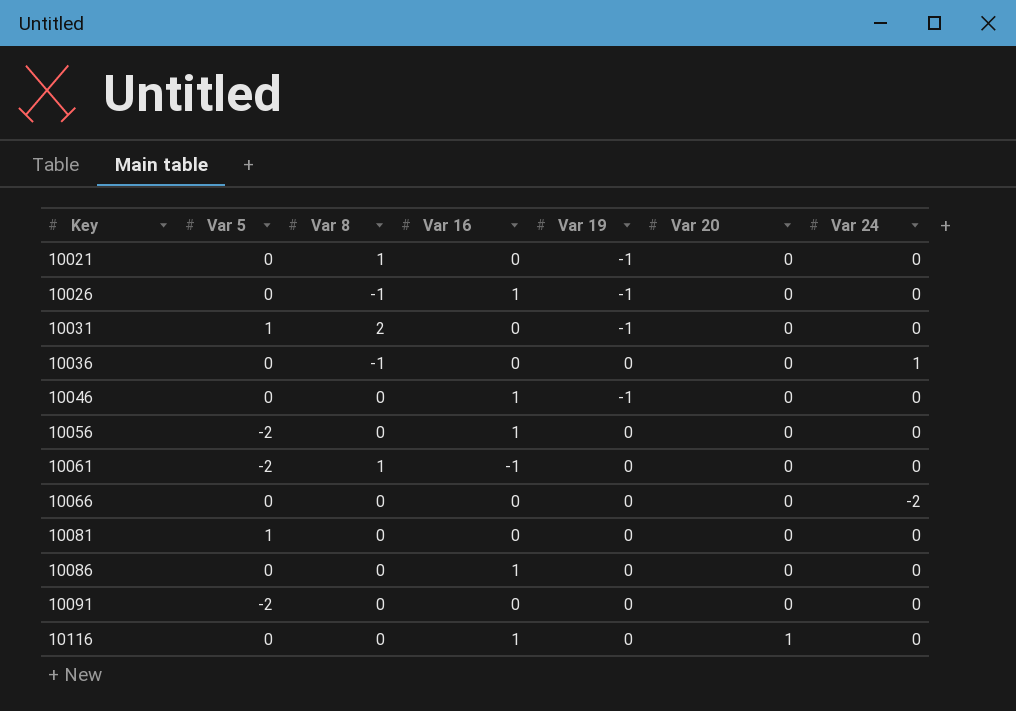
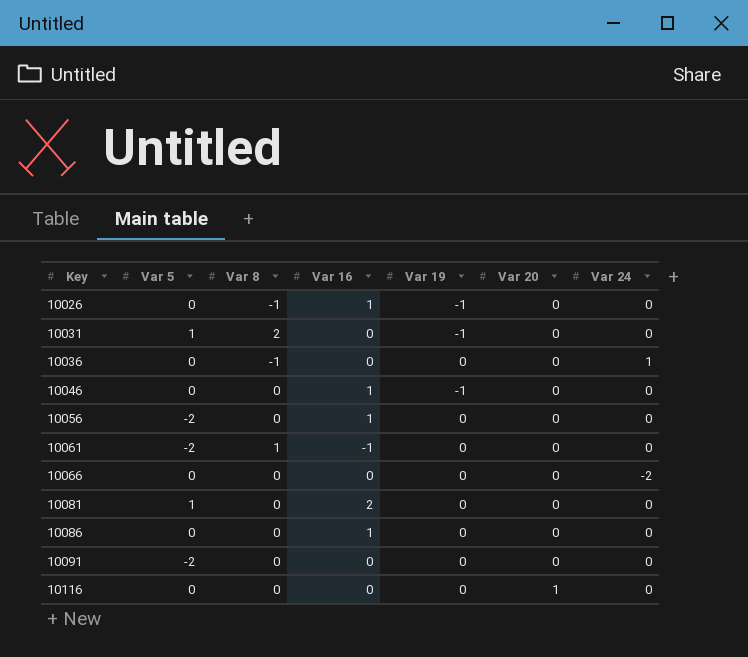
row 10021: 0 | 1 | 0 | -1 | 0 | 0 -> none
10081 | Var 16: 0 -> 2
10116 | Var 16: 1 -> 0

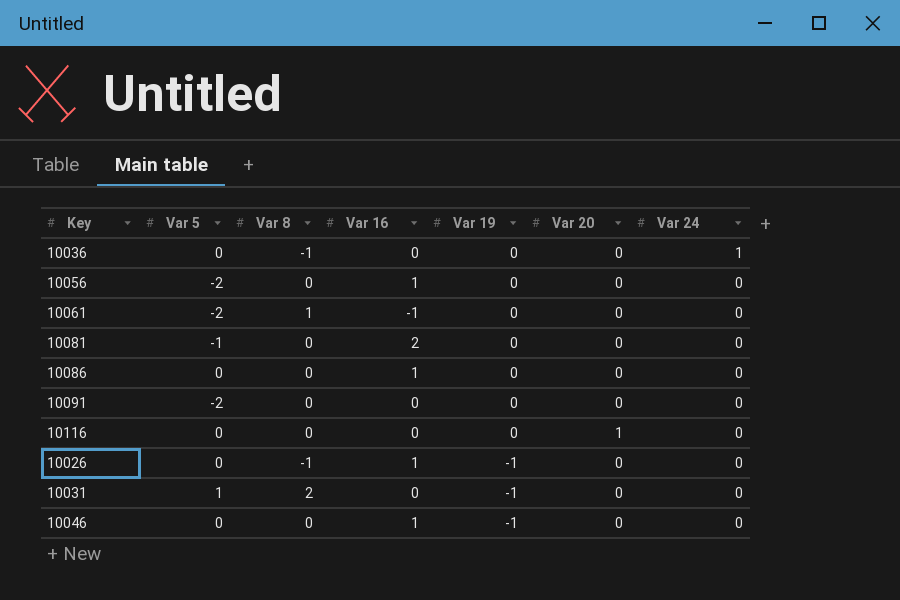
row order: Key ascending -> Var 19 descending
row 10066: 0 | 0 | 0 | 0 | 0 | -2 -> none
10081 | Var 5: 1 -> -1

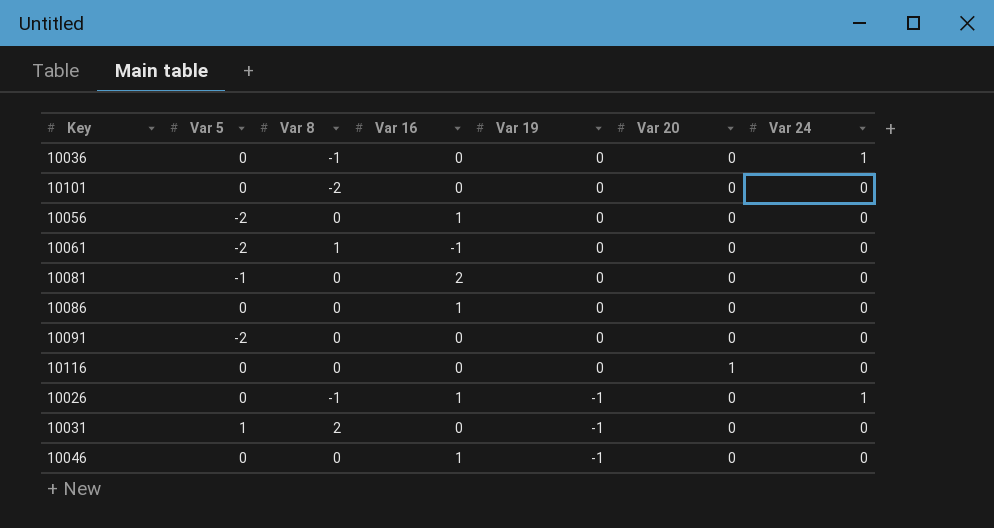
row 10101: none -> 0 | -2 | 0 | 0 | 0 | 0
10026 | Var 24: 0 -> 1

